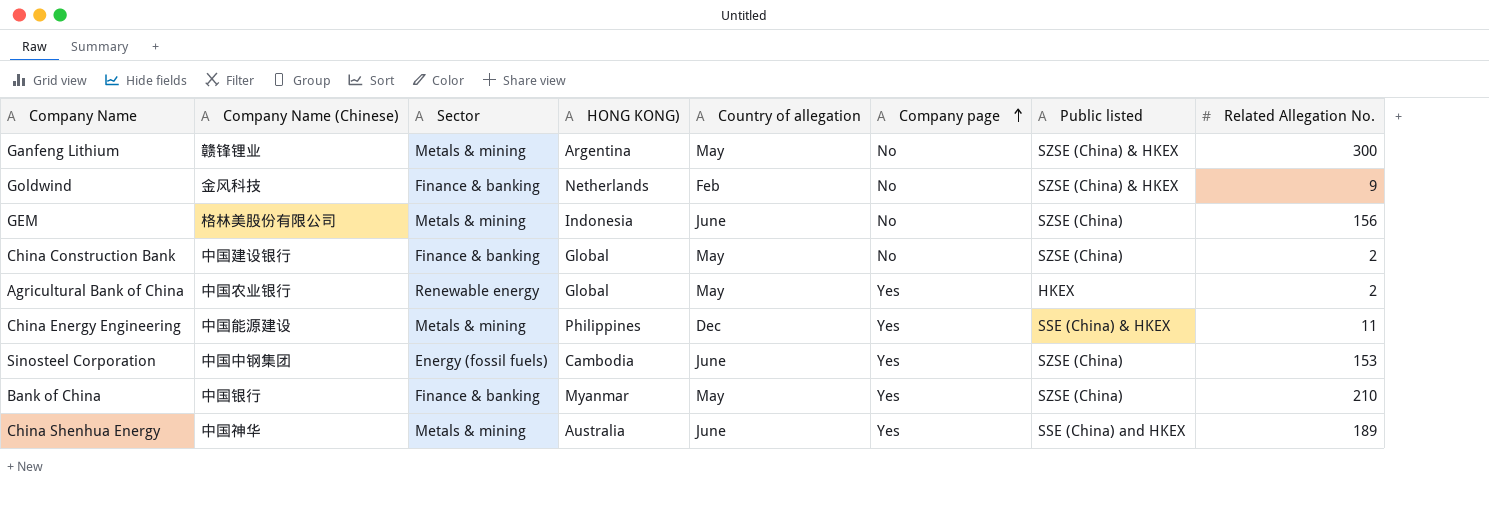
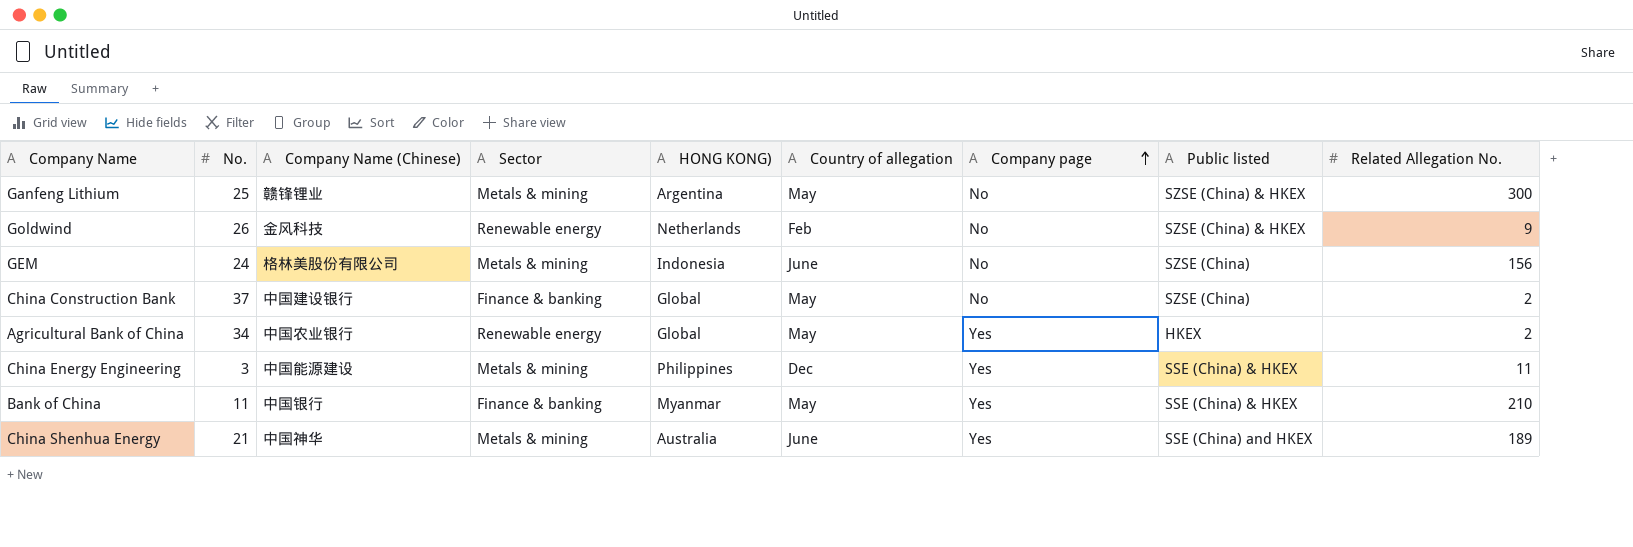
column No. | position: none -> 2
row Sinosteel Corporation: 中国中钢集团 | Energy (fossil fuels) | Cambodia | June | Yes | SZSE (China) | 153 -> none
Goldwind | Sector: Finance & banking -> Renewable energy
Bank of China | Public listed: SZSE (China) -> SSE (China) & HKEX

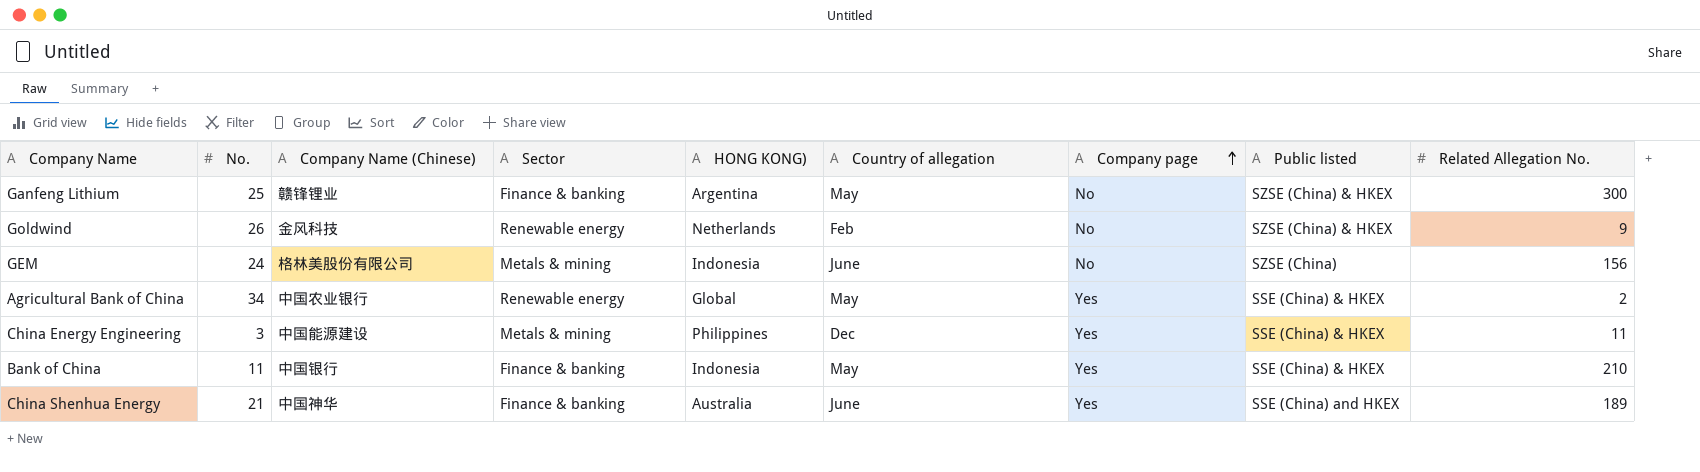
row China Construction Bank: 37 | 中国建设银行 | Finance & banking | Global | May | No | SZSE (China) | 2 -> none
Ganfeng Lithium | Sector: Metals & mining -> Finance & banking
Agricultural Bank of China | Public listed: HKEX -> SSE (China) & HKEX
Bank of China | HONG KONG): Myanmar -> Indonesia
China Shenhua Energy | Sector: Metals & mining -> Finance & banking

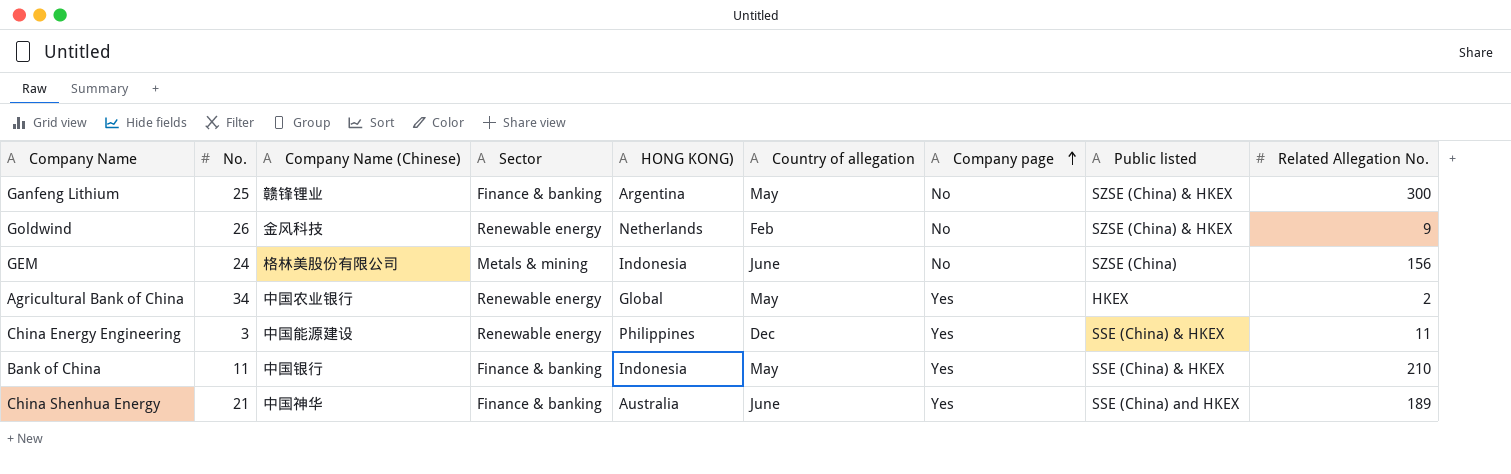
Agricultural Bank of China | Public listed: SSE (China) & HKEX -> HKEX
China Energy Engineering | Sector: Metals & mining -> Renewable energy

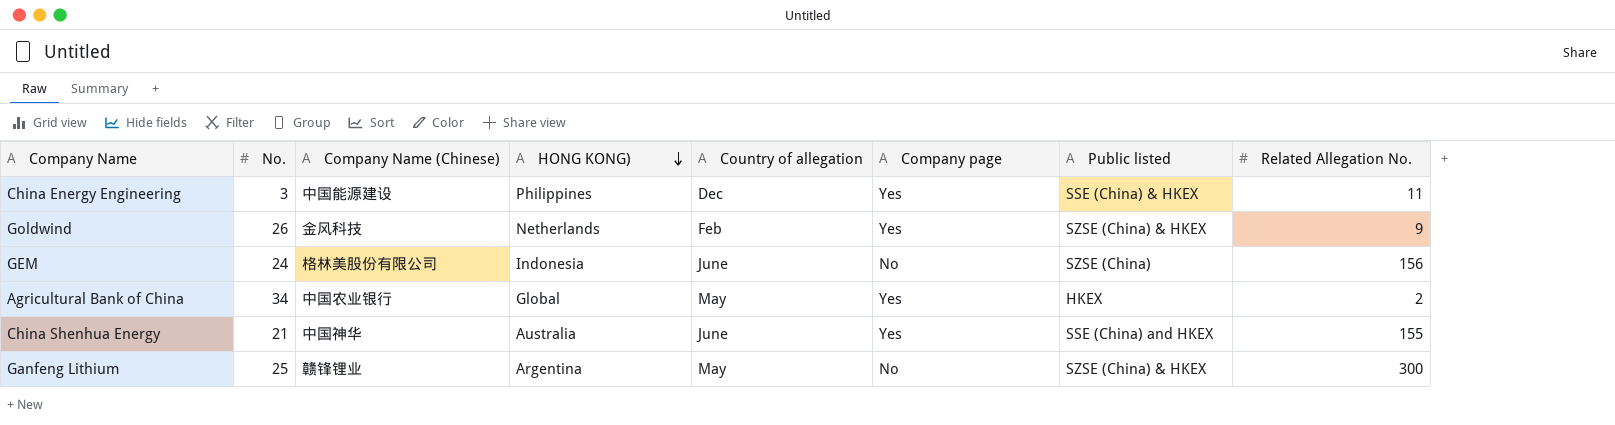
row order: Company page ascending -> HONG KONG) descending
column Sector | position: 4 -> none
row Bank of China: 11 | 中国银行 | Finance & banking | Indonesia | May | Yes | SSE (China) & HKEX | 210 -> none
Goldwind | Company page: No -> Yes
China Shenhua Energy | Related Allegation No.: 189 -> 155

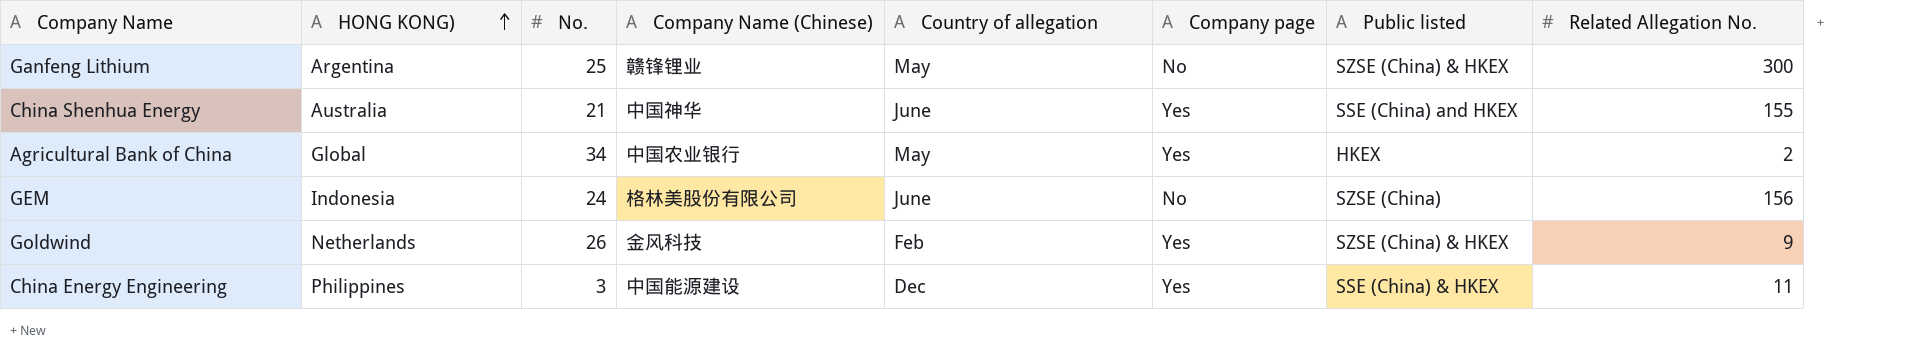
row order: HONG KONG) descending -> HONG KONG) ascending
column HONG KONG) | position: 4 -> 2

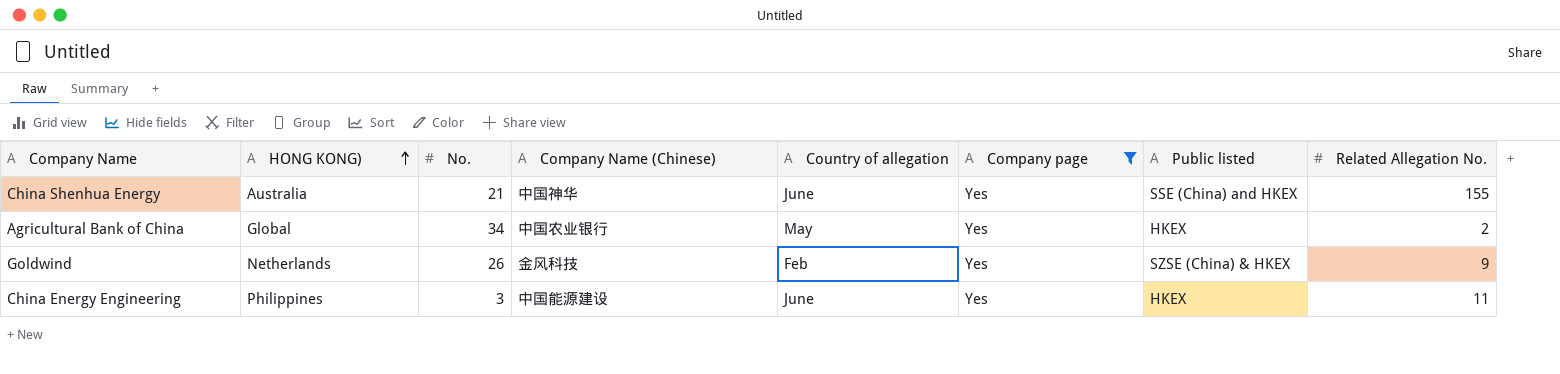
filter: none -> Company page = Yes
China Energy Engineering | Country of allegation: Dec -> June
China Energy Engineering | Public listed: SSE (China) & HKEX -> HKEX

